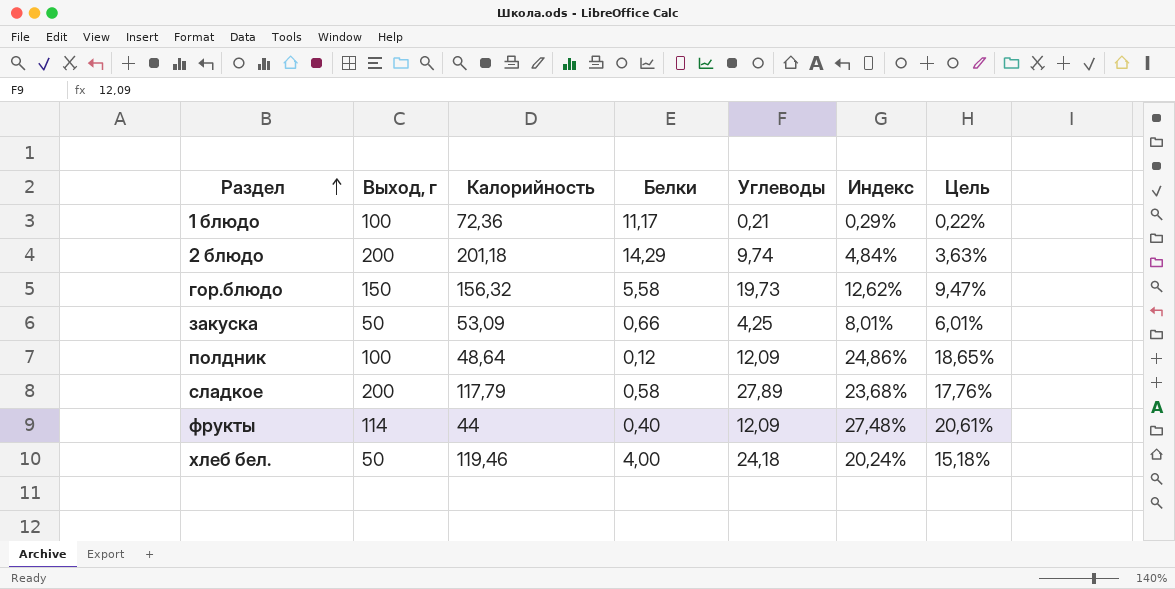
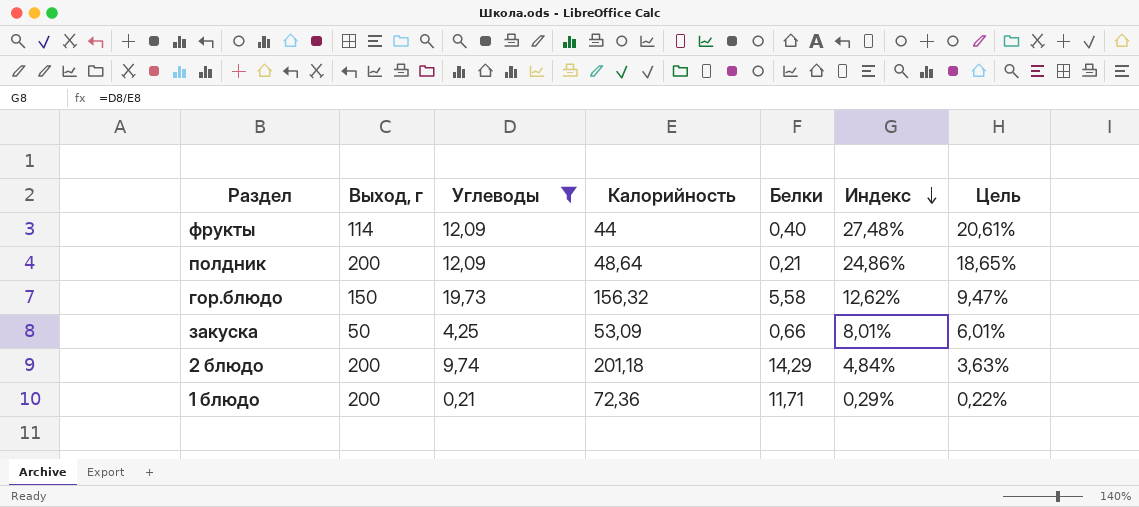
filter: none -> Углеводы <= 19,73
row order: Раздел ascending -> Индекс descending
column Углеводы | position: 5 -> 3
полдник | Выход, г: 100 -> 200
полдник | Белки: 0,12 -> 0,21
1 блюдо | Выход, г: 100 -> 200
1 блюдо | Белки: 11,17 -> 11,71

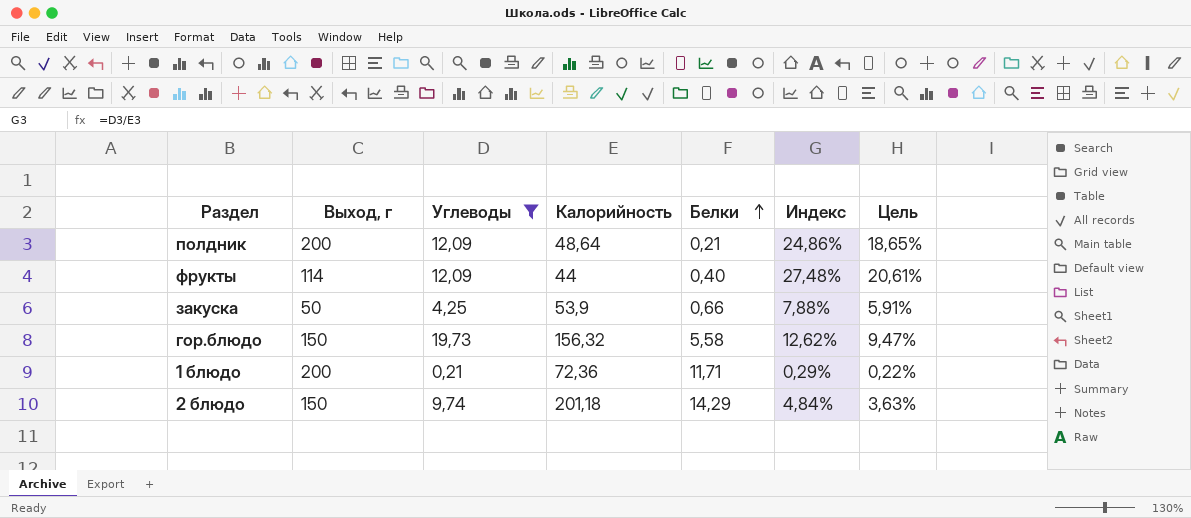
row order: Индекс descending -> Белки ascending
закуска | Калорийность: 53,09 -> 53,9
закуска | Индекс: 8,01% -> 7,88%
закуска | Цель: 6,01% -> 5,91%
2 блюдо | Выход, г: 200 -> 150

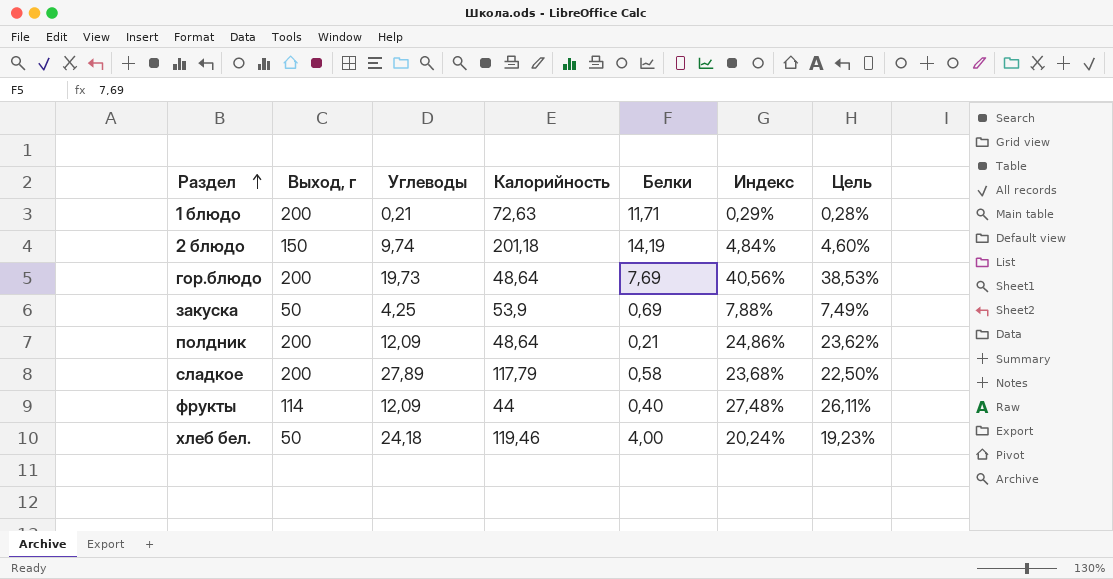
filter: Углеводы <= 19,73 -> none
row order: Белки ascending -> Раздел ascending
column Цель | formula: [Индекс] * 0,75 -> [Индекс] * 0,95
1 блюдо | Калорийность: 72,36 -> 72,63
2 блюдо | Белки: 14,29 -> 14,19
гор.блюдо | Выход, г: 150 -> 200
гор.блюдо | Калорийность: 156,32 -> 48,64
гор.блюдо | Белки: 5,58 -> 7,69
гор.блюдо | Индекс: 12,62% -> 40,56%
закуска | Белки: 0,66 -> 0,69

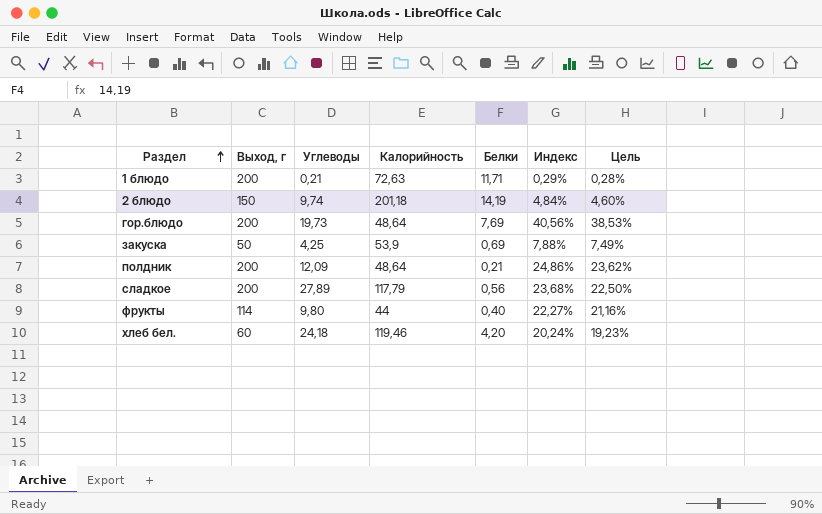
сладкое | Белки: 0,58 -> 0,56
фрукты | Углеводы: 12,09 -> 9,80
фрукты | Индекс: 27,48% -> 22,27%
фрукты | Цель: 26,11% -> 21,16%
хлеб бел. | Выход, г: 50 -> 60
хлеб бел. | Белки: 4,00 -> 4,20

